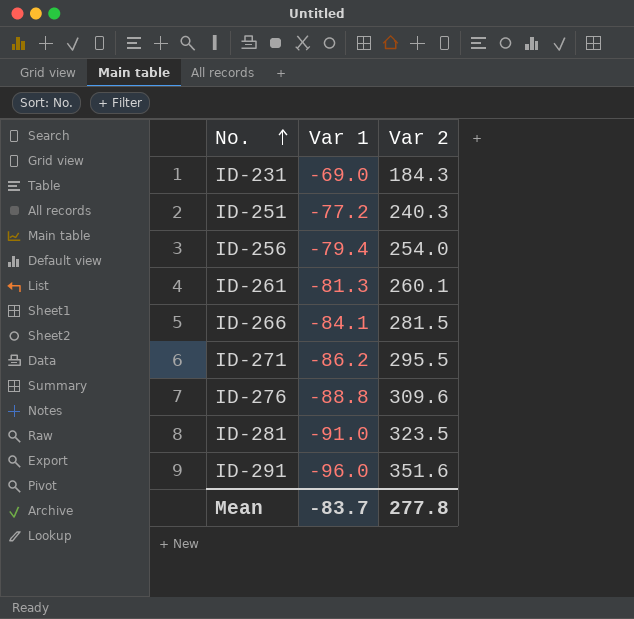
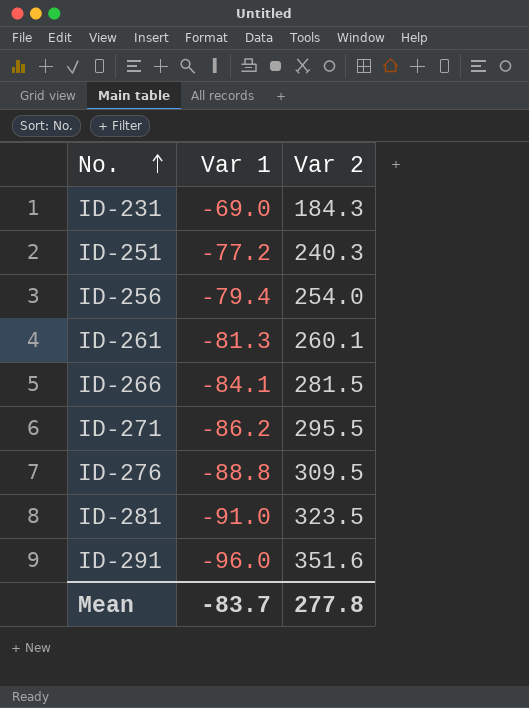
ID-276 | Var 2: 309.6 -> 309.5

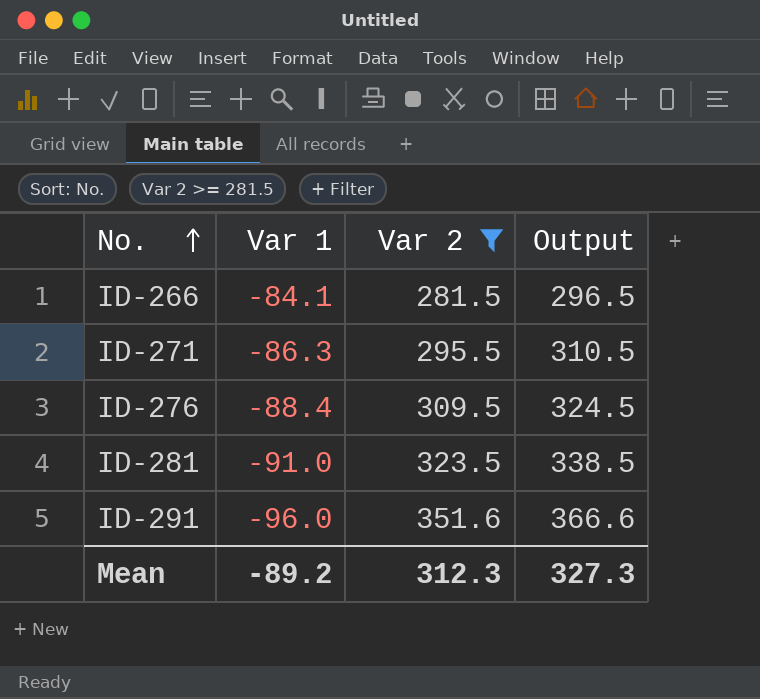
filter: none -> Var 2 >= 281.5
column Output | formula: none -> [Var 2] + 15
ID-271 | Var 1: -86.2 -> -86.3
ID-276 | Var 1: -88.8 -> -88.4
Mean | Var 1: -83.7 -> -89.2
Mean | Var 2: 277.8 -> 312.3

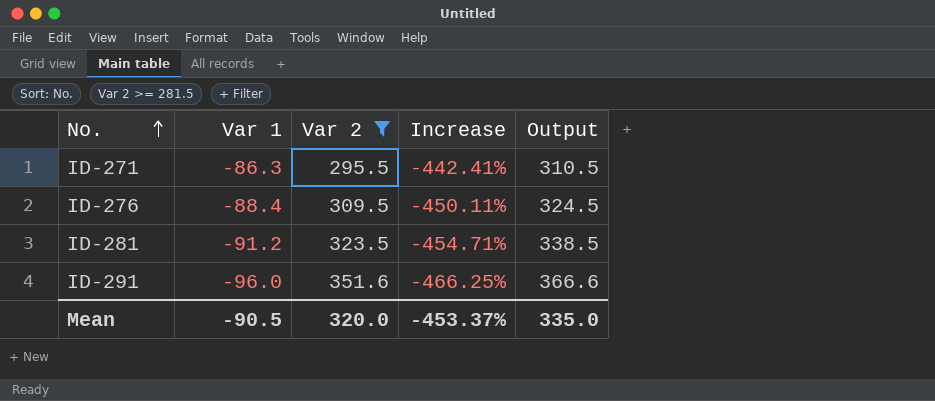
column Increase | formula: none -> ([Var 2] - [Var 1]) / [Var 1]
row ID-266: -84.1 | 281.5 | 296.5 -> none
ID-281 | Var 1: -91.0 -> -91.2
Mean | Var 1: -89.2 -> -90.5
Mean | Var 2: 312.3 -> 320.0
Mean | Output: 327.3 -> 335.0

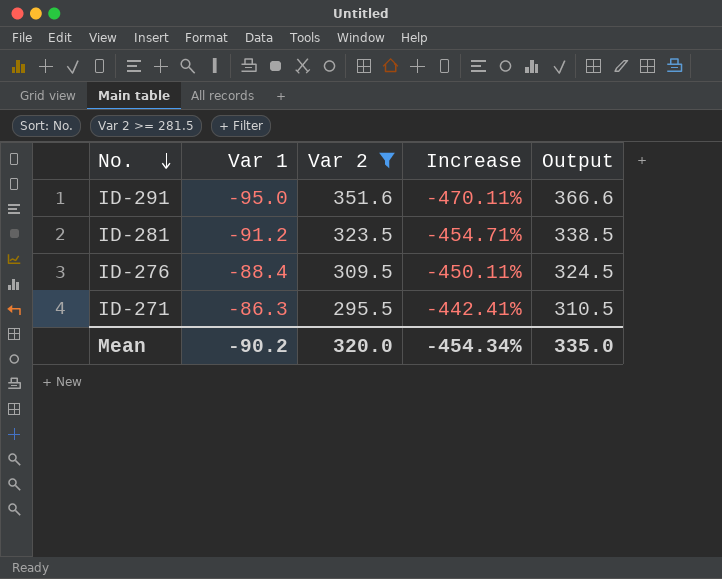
row order: No. ascending -> No. descending
ID-291 | Var 1: -96.0 -> -95.0
ID-291 | Increase: -466.25% -> -470.11%
Mean | Var 1: -90.5 -> -90.2
Mean | Increase: -453.37% -> -454.34%

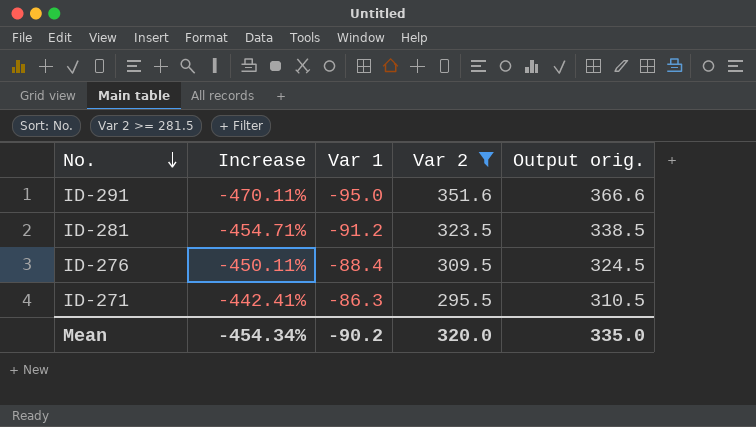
column Increase | position: 4 -> 2
column name: Output -> Output orig.

